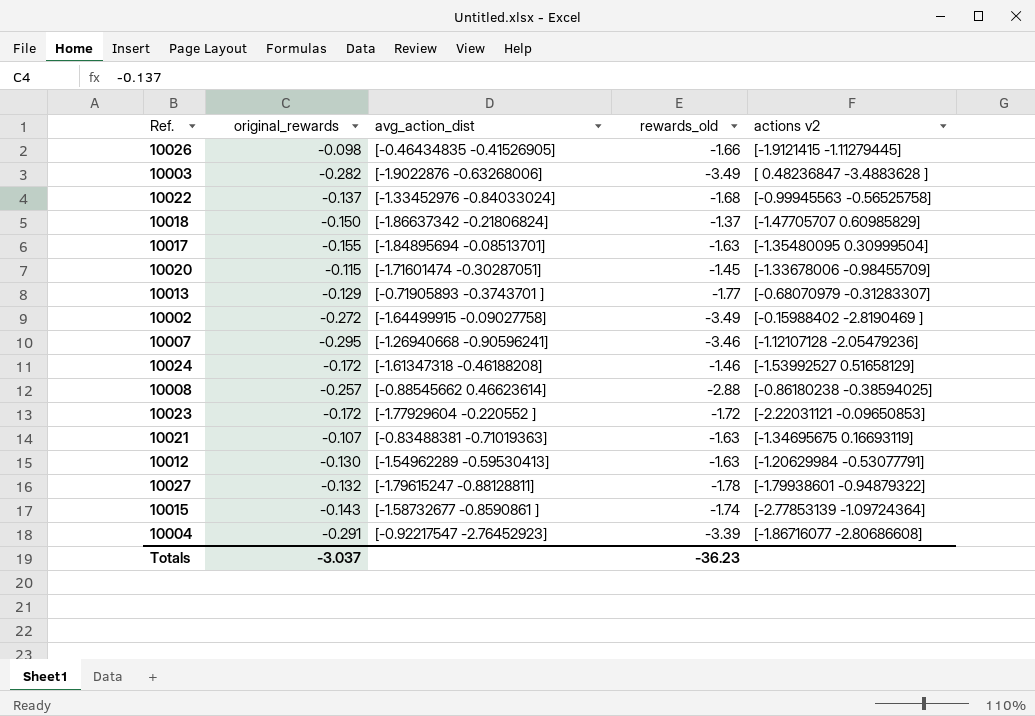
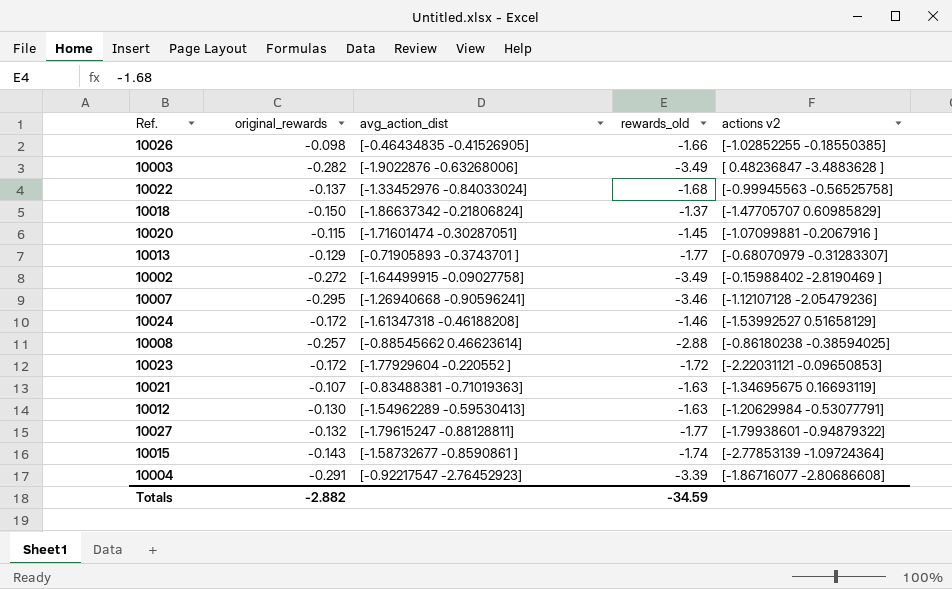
row 10017: -0.155 | [-1.84895694 -0.08513701] | -1.63 | [-1.35480095 0.30999504] -> none
10026 | actions v2: [-1.9121415 -1.11279445] -> [-1.02852255 -0.18550385]
10020 | actions v2: [-1.33678006 -0.98455709] -> [-1.07099881 -0.2067916 ]
10027 | rewards_old: -1.78 -> -1.77
Totals | original_rewards: -3.037 -> -2.882
Totals | rewards_old: -36.23 -> -34.59

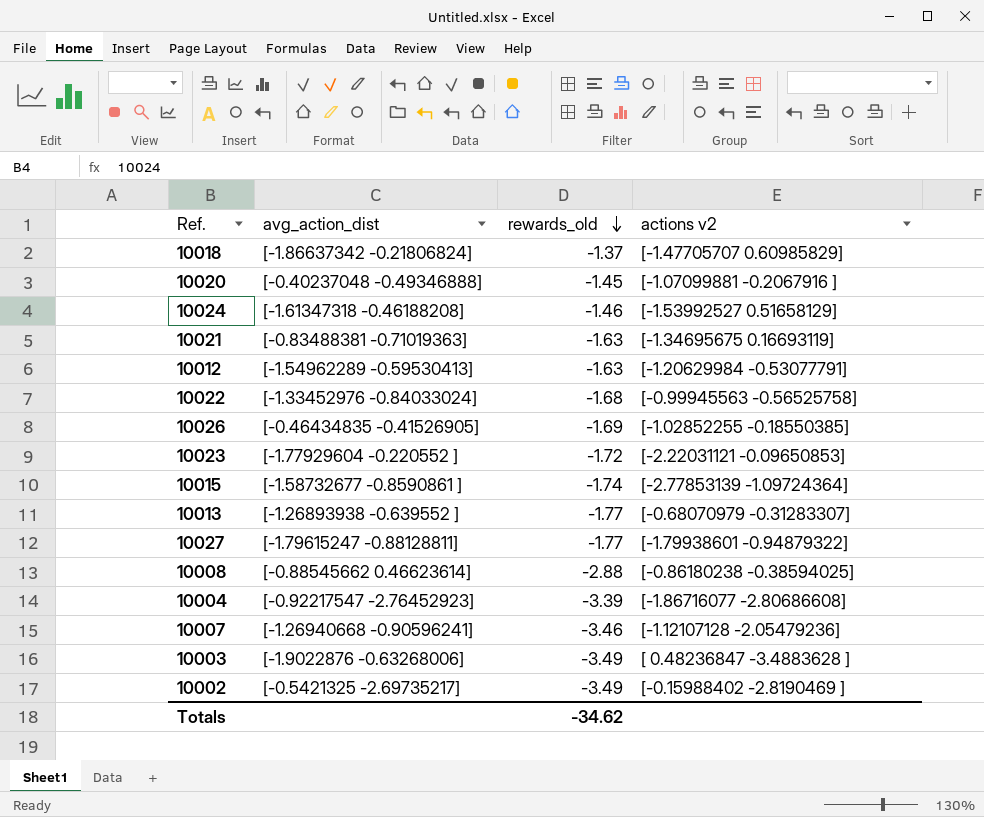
row order: none -> rewards_old descending
column original_rewards | position: 2 -> none
10020 | avg_action_dist: [-1.71601474 -0.30287051] -> [-0.40237048 -0.49346888]
10026 | rewards_old: -1.66 -> -1.69
10013 | avg_action_dist: [-0.71905893 -0.3743701 ] -> [-1.26893938 -0.639552 ]
10002 | avg_action_dist: [-1.64499915 -0.09027758] -> [-0.5421325 -2.69735217]
Totals | rewards_old: -34.59 -> -34.62

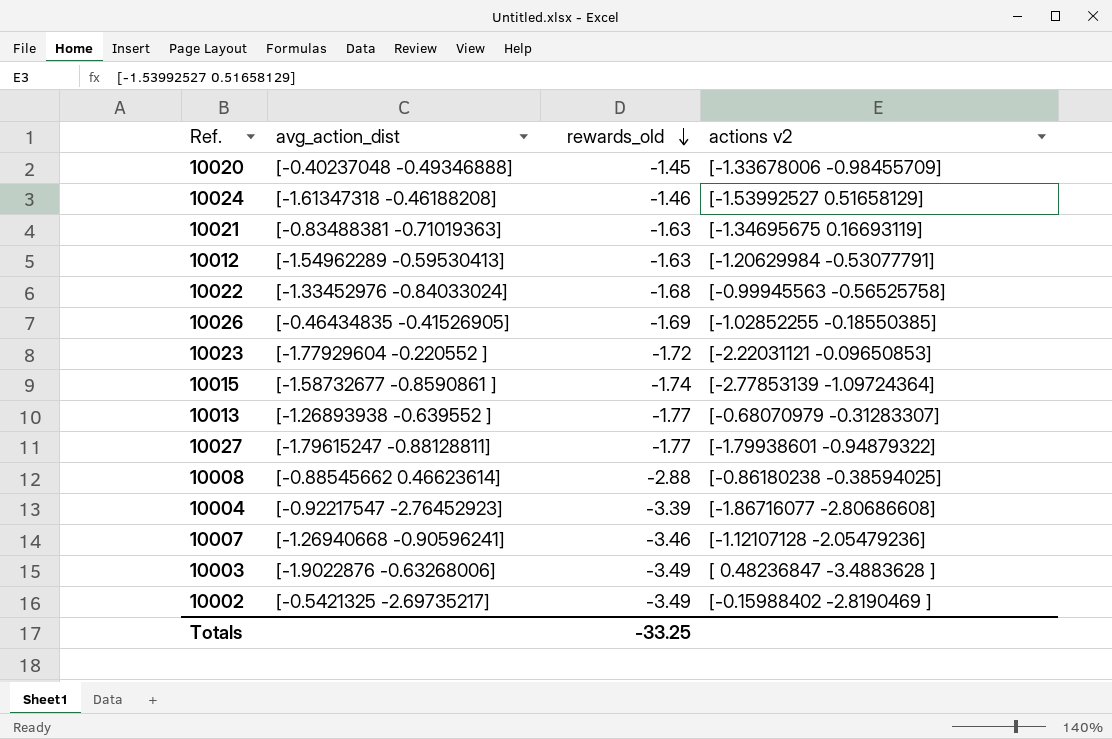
row 10018: [-1.86637342 -0.21806824] | -1.37 | [-1.47705707 0.60985829] -> none
10020 | actions v2: [-1.07099881 -0.2067916 ] -> [-1.33678006 -0.98455709]
Totals | rewards_old: -34.62 -> -33.25

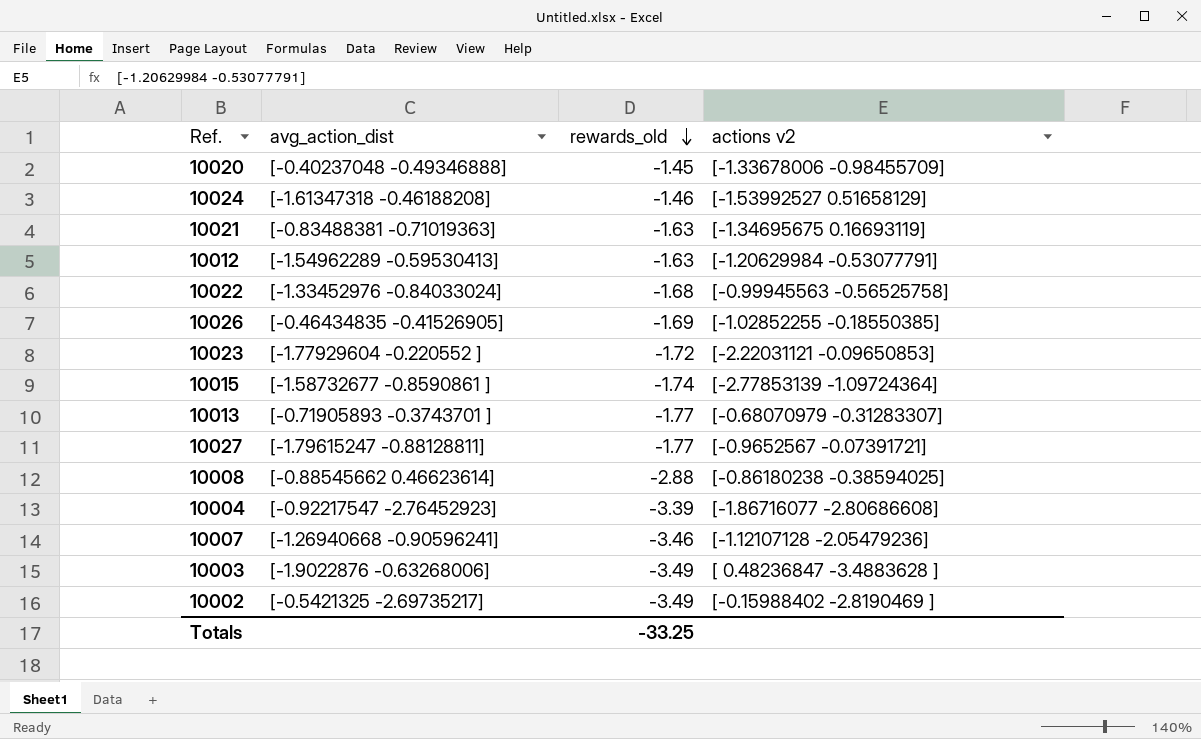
10013 | avg_action_dist: [-1.26893938 -0.639552 ] -> [-0.71905893 -0.3743701 ]
10027 | actions v2: [-1.79938601 -0.94879322] -> [-0.9652567 -0.07391721]

